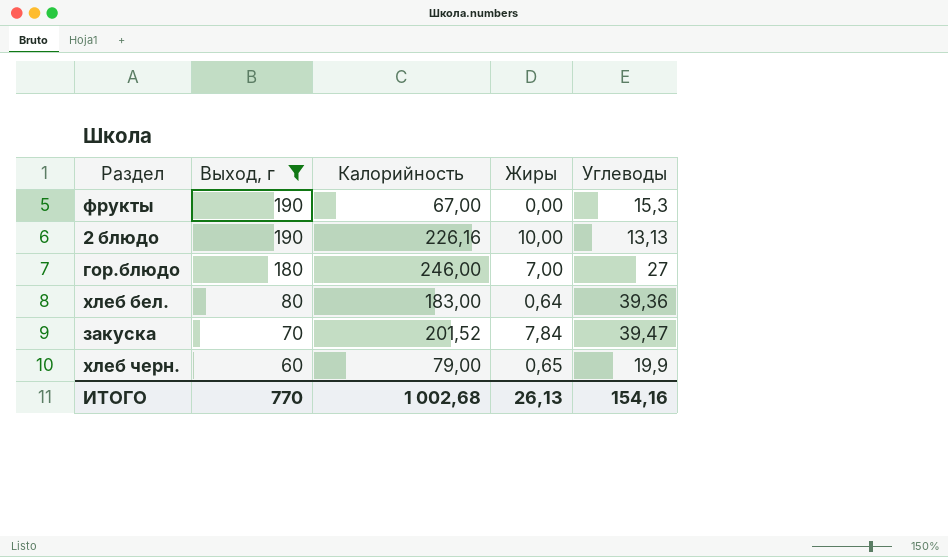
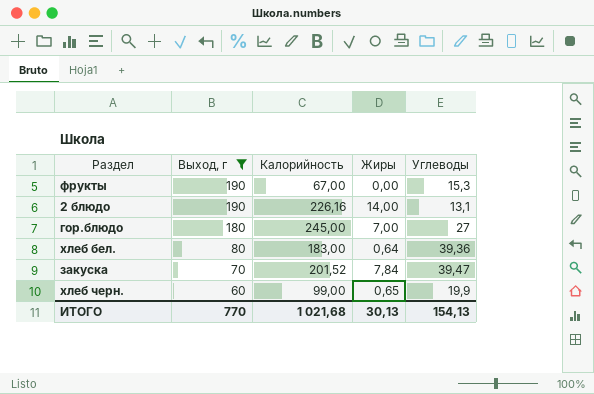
2 блюдо | Жиры: 10,00 -> 14,00
2 блюдо | Углеводы: 13,13 -> 13,1
гор.блюдо | Калорийность: 246,00 -> 245,00
хлеб черн. | Калорийность: 79,00 -> 99,00
ИТОГО | Калорийность: 1 002,68 -> 1 021,68
ИТОГО | Жиры: 26,13 -> 30,13
ИТОГО | Углеводы: 154,16 -> 154,13

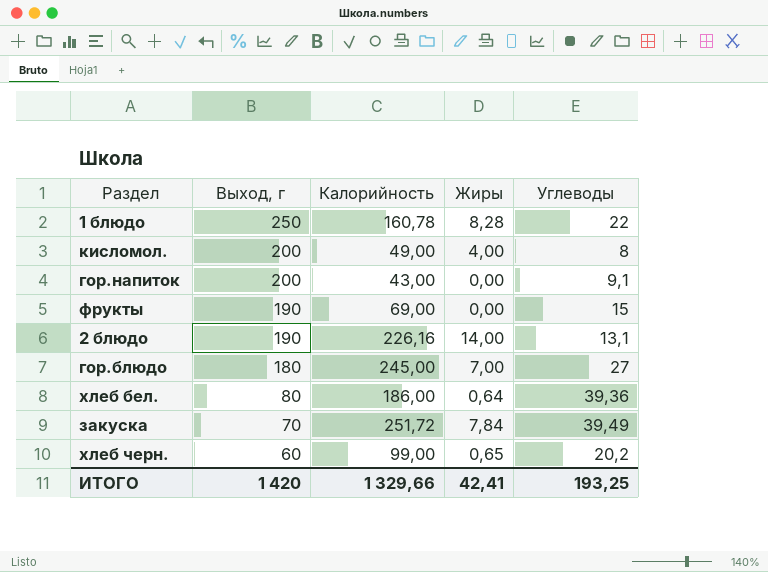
filter: Выход, г <= 190 -> none
фрукты | Калорийность: 67,00 -> 69,00
фрукты | Углеводы: 15,3 -> 15
хлеб бел. | Калорийность: 183,00 -> 186,00
закуска | Калорийность: 201,52 -> 251,72
закуска | Углеводы: 39,47 -> 39,49
хлеб черн. | Углеводы: 19,9 -> 20,2
ИТОГО | Выход, г: 770 -> 1 420
ИТОГО | Калорийность: 1 021,68 -> 1 329,66
ИТОГО | Жиры: 30,13 -> 42,41
ИТОГО | Углеводы: 154,13 -> 193,25

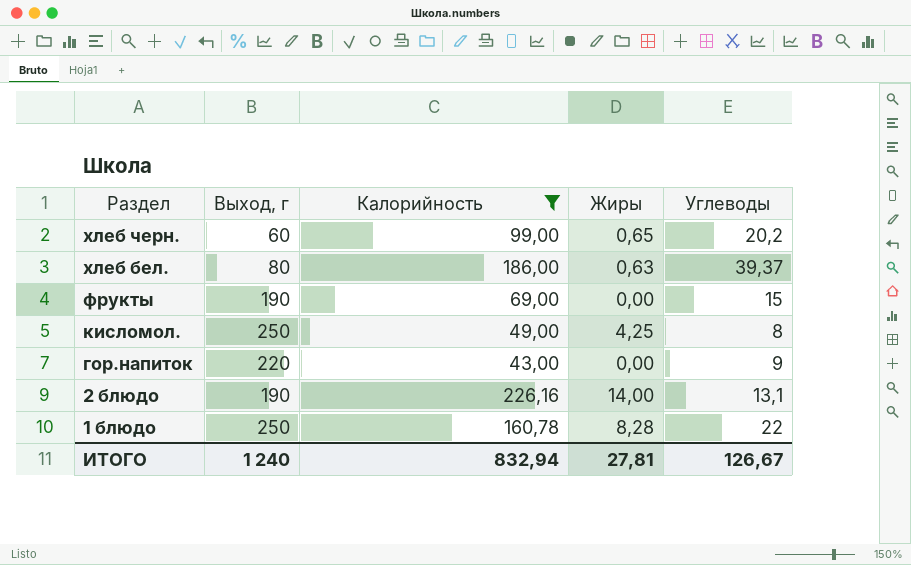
filter: none -> Калорийность <= 226,16
row order: Выход, г descending -> Раздел descending
хлеб бел. | Жиры: 0,64 -> 0,63
хлеб бел. | Углеводы: 39,36 -> 39,37
кисломол. | Выход, г: 200 -> 250
кисломол. | Жиры: 4,00 -> 4,25
гор.напиток | Выход, г: 200 -> 220
гор.напиток | Углеводы: 9,1 -> 9
ИТОГО | Выход, г: 1 420 -> 1 240
ИТОГО | Калорийность: 1 329,66 -> 832,94
ИТОГО | Жиры: 42,41 -> 27,81
ИТОГО | Углеводы: 193,25 -> 126,67

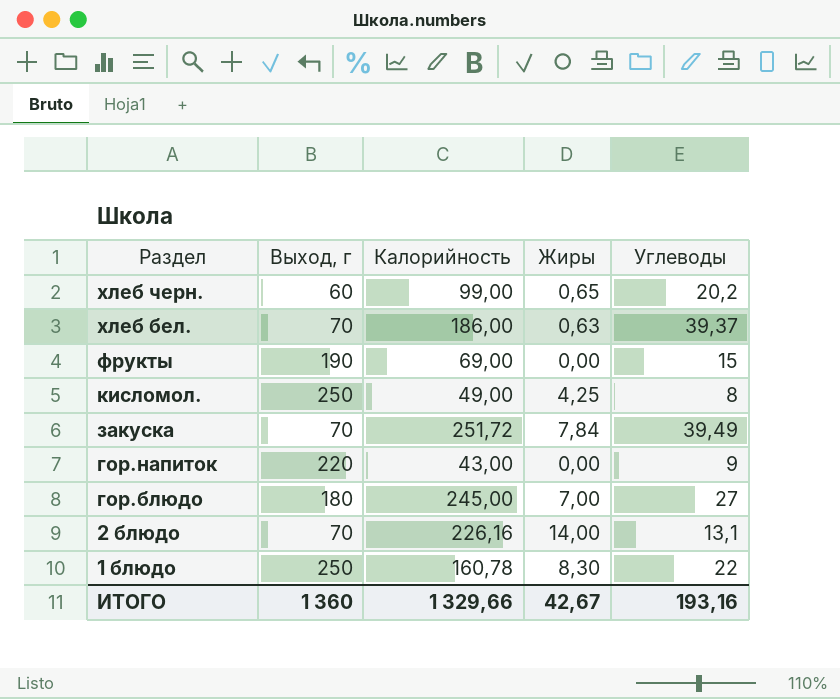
filter: Калорийность <= 226,16 -> none
хлеб бел. | Выход, г: 80 -> 70
2 блюдо | Выход, г: 190 -> 70
1 блюдо | Жиры: 8,28 -> 8,30
ИТОГО | Выход, г: 1 240 -> 1 360
ИТОГО | Калорийность: 832,94 -> 1 329,66
ИТОГО | Жиры: 27,81 -> 42,67
ИТОГО | Углеводы: 126,67 -> 193,16

